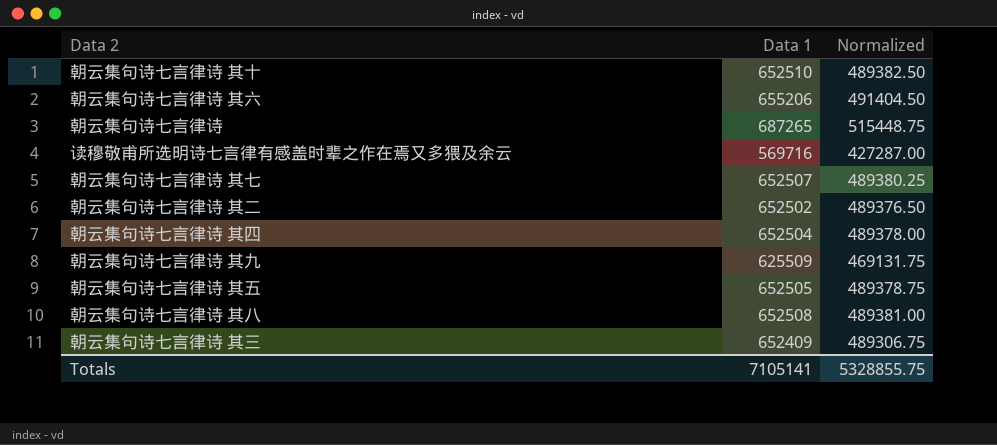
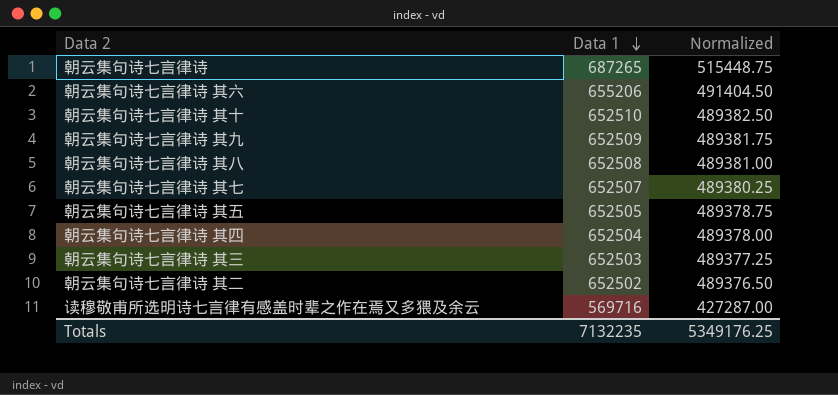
row order: none -> Data 1 descending
朝云集句诗七言律诗 其九 | Data 1: 625509 -> 652509
朝云集句诗七言律诗 其九 | Normalized: 469131.75 -> 489381.75
朝云集句诗七言律诗 其三 | Data 1: 652409 -> 652503
朝云集句诗七言律诗 其三 | Normalized: 489306.75 -> 489377.25
Totals | Data 1: 7105141 -> 7132235
Totals | Normalized: 5328855.75 -> 5349176.25

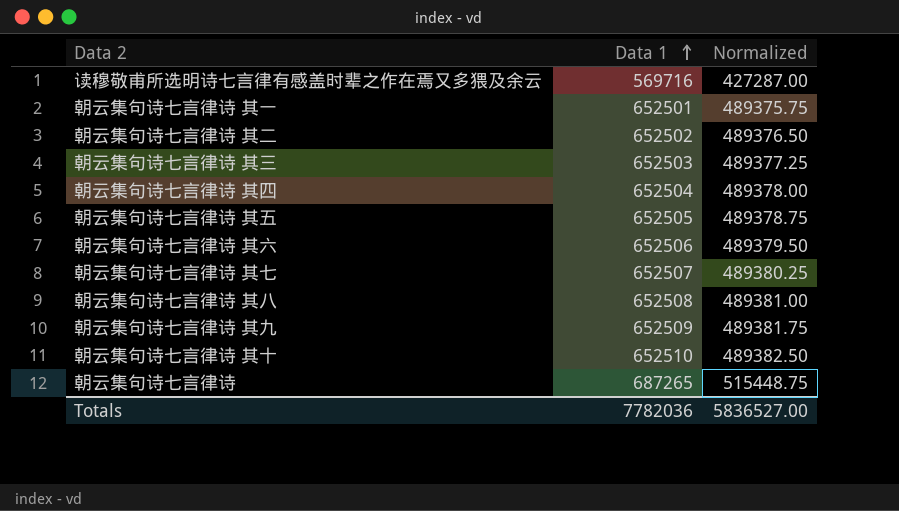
row order: Data 1 descending -> Data 1 ascending
row 朝云集句诗七言律诗 其一: none -> 652501 | 489375.75
朝云集句诗七言律诗 其六 | Data 1: 655206 -> 652506
朝云集句诗七言律诗 其六 | Normalized: 491404.50 -> 489379.50
Totals | Data 1: 7132235 -> 7782036
Totals | Normalized: 5349176.25 -> 5836527.00

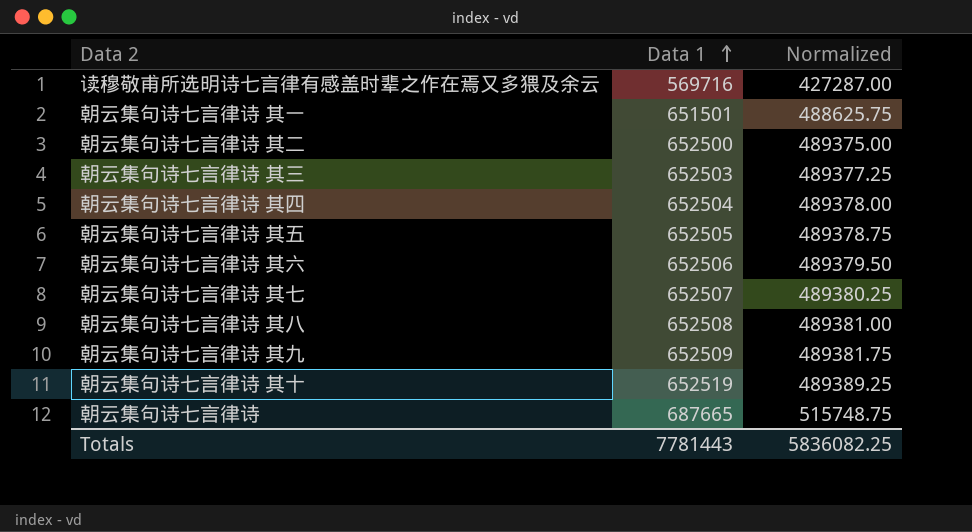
朝云集句诗七言律诗 其一 | Data 1: 652501 -> 651501
朝云集句诗七言律诗 其一 | Normalized: 489375.75 -> 488625.75
朝云集句诗七言律诗 其二 | Data 1: 652502 -> 652500
朝云集句诗七言律诗 其二 | Normalized: 489376.50 -> 489375.00
朝云集句诗七言律诗 其十 | Data 1: 652510 -> 652519
朝云集句诗七言律诗 其十 | Normalized: 489382.50 -> 489389.25
朝云集句诗七言律诗 | Data 1: 687265 -> 687665
朝云集句诗七言律诗 | Normalized: 515448.75 -> 515748.75
Totals | Data 1: 7782036 -> 7781443
Totals | Normalized: 5836527.00 -> 5836082.25

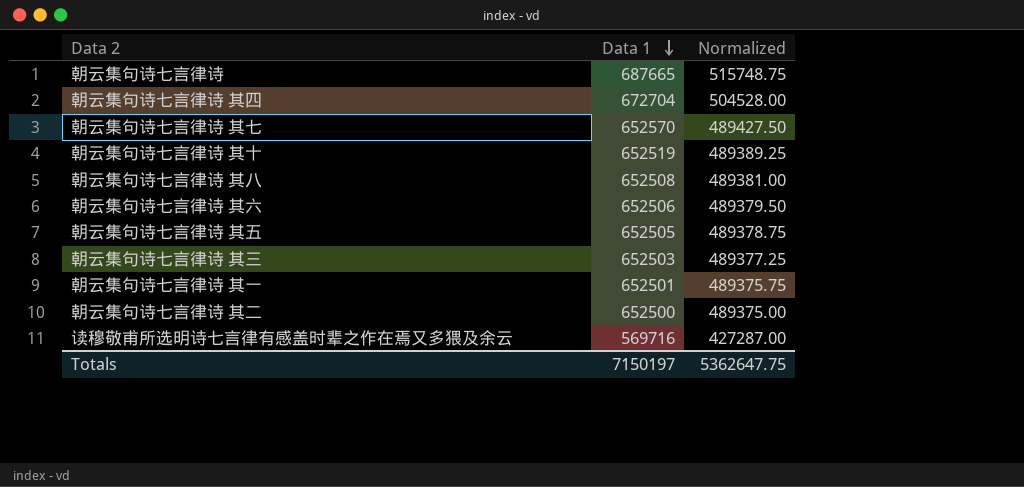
row order: Data 1 ascending -> Data 1 descending
row 朝云集句诗七言律诗 其九: 652509 | 489381.75 -> none
朝云集句诗七言律诗 其四 | Data 1: 652504 -> 672704
朝云集句诗七言律诗 其四 | Normalized: 489378.00 -> 504528.00
朝云集句诗七言律诗 其七 | Data 1: 652507 -> 652570
朝云集句诗七言律诗 其七 | Normalized: 489380.25 -> 489427.50
朝云集句诗七言律诗 其一 | Data 1: 651501 -> 652501
朝云集句诗七言律诗 其一 | Normalized: 488625.75 -> 489375.75
Totals | Data 1: 7781443 -> 7150197
Totals | Normalized: 5836082.25 -> 5362647.75

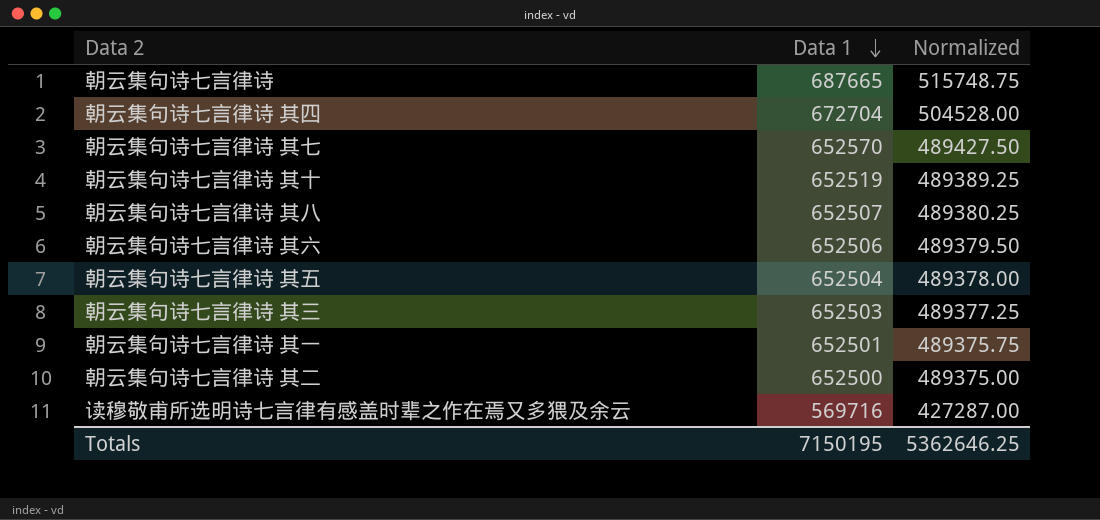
朝云集句诗七言律诗 其八 | Data 1: 652508 -> 652507
朝云集句诗七言律诗 其八 | Normalized: 489381.00 -> 489380.25
朝云集句诗七言律诗 其五 | Data 1: 652505 -> 652504
朝云集句诗七言律诗 其五 | Normalized: 489378.75 -> 489378.00
Totals | Data 1: 7150197 -> 7150195
Totals | Normalized: 5362647.75 -> 5362646.25

